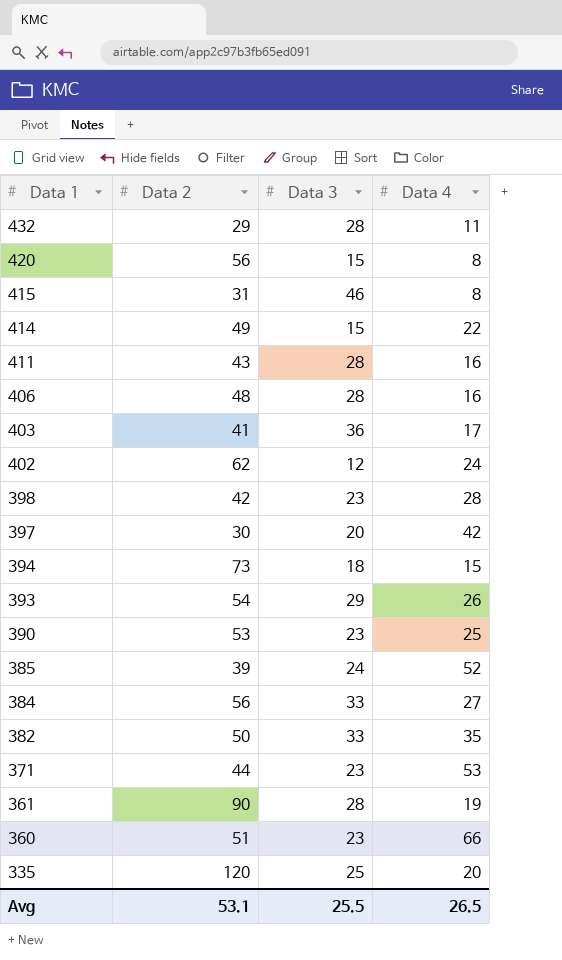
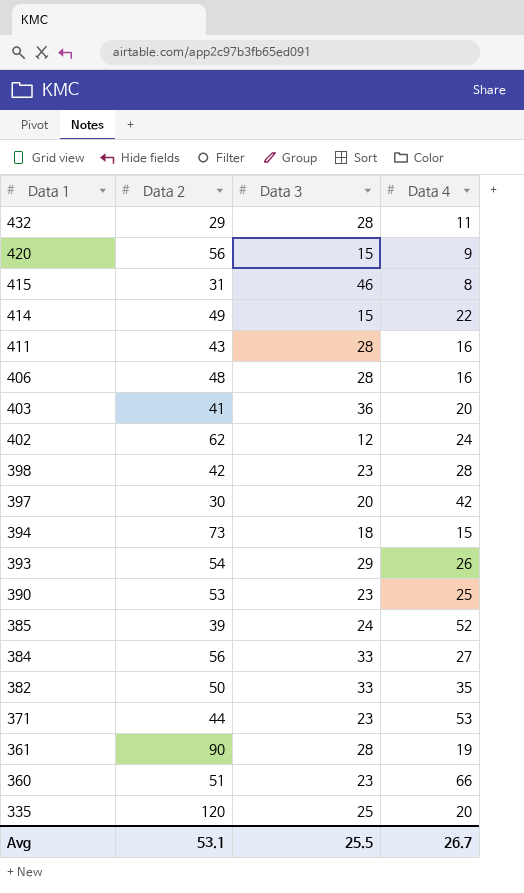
420 | Data 4: 8 -> 9
403 | Data 4: 17 -> 20
Avg | Data 4: 26.5 -> 26.7

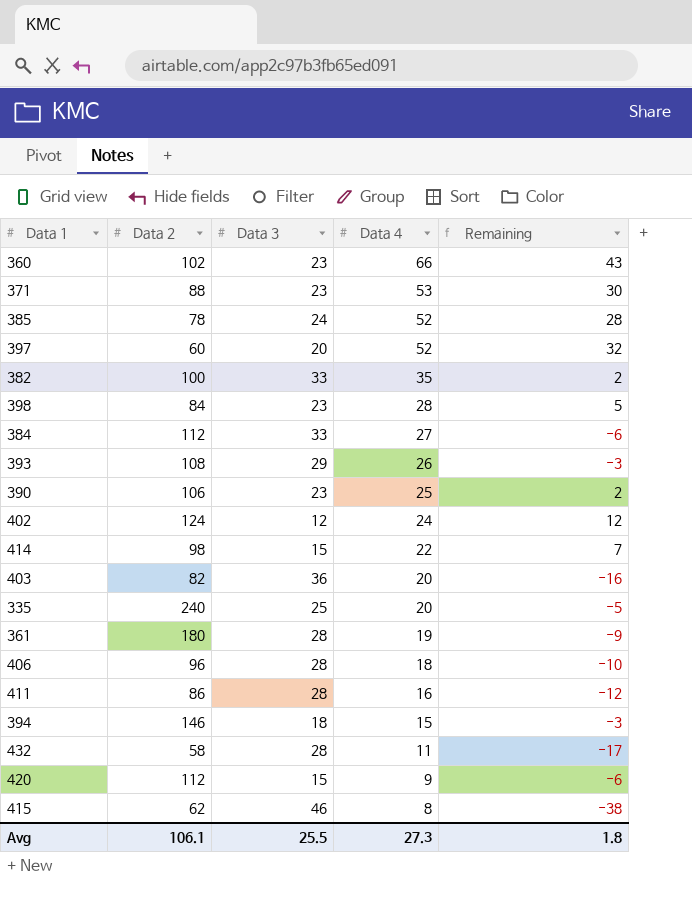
row order: Data 1 descending -> Data 4 descending
column Remaining | formula: none -> [Data 4] - [Data 3]
360 | Data 2: 51 -> 102
371 | Data 2: 44 -> 88
385 | Data 2: 39 -> 78
397 | Data 2: 30 -> 60
397 | Data 4: 42 -> 52
382 | Data 2: 50 -> 100
398 | Data 2: 42 -> 84
384 | Data 2: 56 -> 112
393 | Data 2: 54 -> 108
390 | Data 2: 53 -> 106
402 | Data 2: 62 -> 124
414 | Data 2: 49 -> 98
403 | Data 2: 41 -> 82
335 | Data 2: 120 -> 240
361 | Data 2: 90 -> 180
406 | Data 2: 48 -> 96
406 | Data 4: 16 -> 18
411 | Data 2: 43 -> 86
394 | Data 2: 73 -> 146
432 | Data 2: 29 -> 58
420 | Data 2: 56 -> 112
415 | Data 2: 31 -> 62
Avg | Data 2: 53.1 -> 106.1
Avg | Data 4: 26.7 -> 27.3

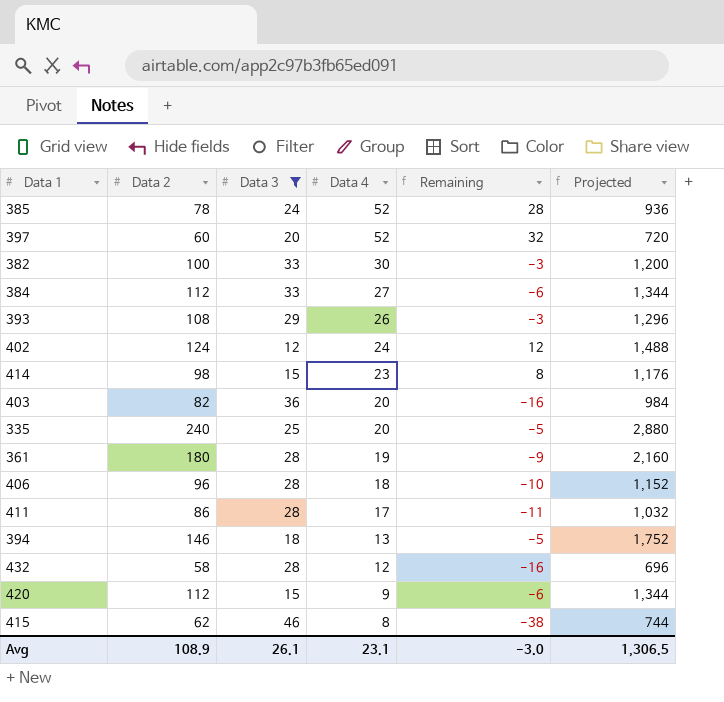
filter: none -> Data 3 != 23
column Projected | formula: none -> [Data 2] * 12
382 | Data 4: 35 -> 30
382 | Remaining: 2 -> -3
414 | Data 4: 22 -> 23
414 | Remaining: 7 -> 8
411 | Data 4: 16 -> 17
411 | Remaining: -12 -> -11
394 | Data 4: 15 -> 13
394 | Remaining: -3 -> -5
432 | Data 4: 11 -> 12
432 | Remaining: -17 -> -16
Avg | Data 2: 106.1 -> 108.9
Avg | Data 3: 25.5 -> 26.1
Avg | Data 4: 27.3 -> 23.1
Avg | Remaining: 1.8 -> -3.0

